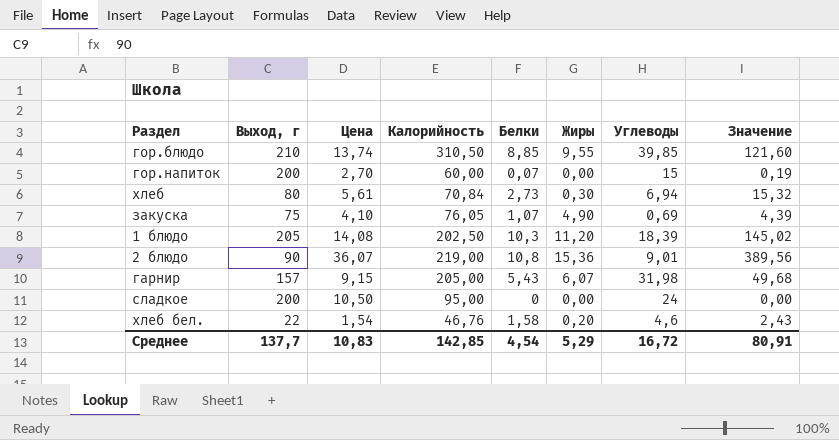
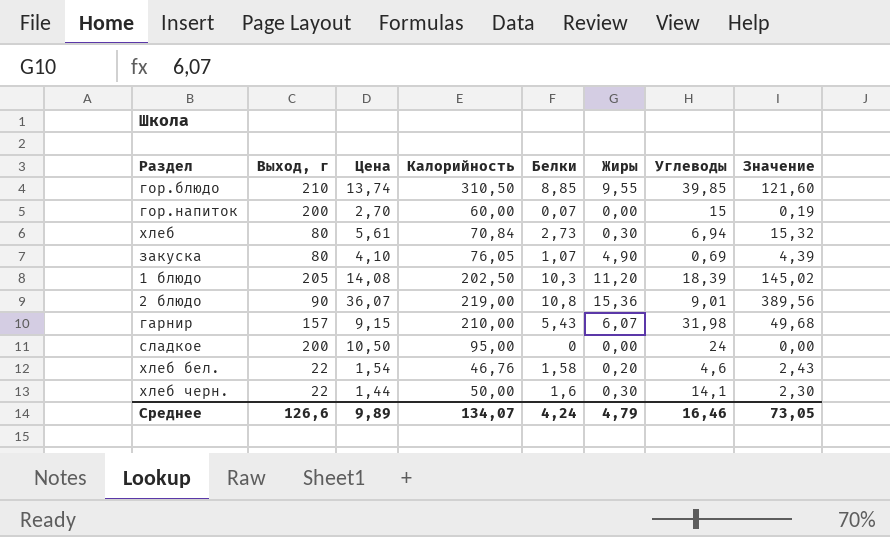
закуска | Выход, г: 75 -> 80
гарнир | Калорийность: 205,00 -> 210,00
row хлеб черн.: none -> 22 | 1,44 | 50,00 | 1,6 | 0,30 | 14,1 | 2,30
Среднее | Выход, г: 137,7 -> 126,6
Среднее | Цена: 10,83 -> 9,89
Среднее | Калорийность: 142,85 -> 134,07
Среднее | Белки: 4,54 -> 4,24
Среднее | Жиры: 5,29 -> 4,79
Среднее | Углеводы: 16,72 -> 16,46
Среднее | Значение: 80,91 -> 73,05

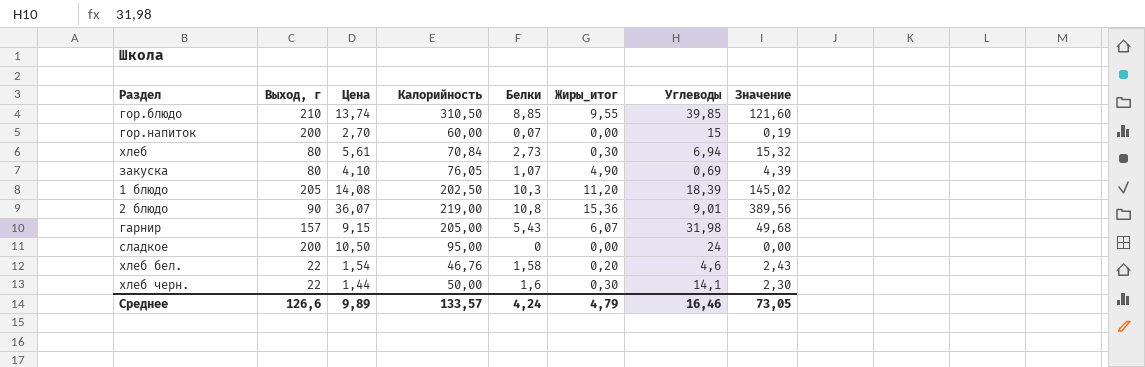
column name: Жиры -> Жиры_итог
гарнир | Калорийность: 210,00 -> 205,00
Среднее | Калорийность: 134,07 -> 133,57

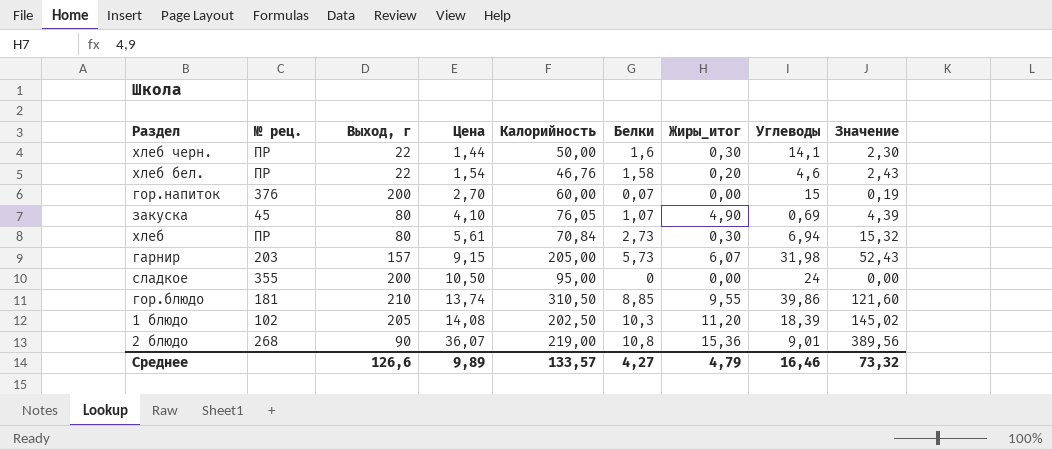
row order: none -> Цена ascending
column № рец. | position: none -> 2
гарнир | Белки: 5,43 -> 5,73
гарнир | Значение: 49,68 -> 52,43
гор.блюдо | Углеводы: 39,85 -> 39,86
Среднее | Белки: 4,24 -> 4,27
Среднее | Значение: 73,05 -> 73,32

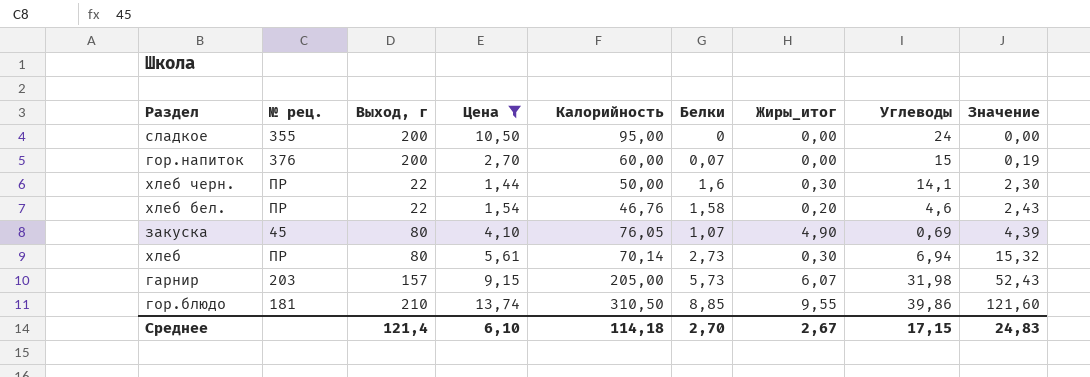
filter: none -> Цена <= 13,74
row order: Цена ascending -> Значение ascending
хлеб | Калорийность: 70,84 -> 70,14
Среднее | Выход, г: 126,6 -> 121,4
Среднее | Цена: 9,89 -> 6,10
Среднее | Калорийность: 133,57 -> 114,18
Среднее | Белки: 4,27 -> 2,70
Среднее | Жиры_итог: 4,79 -> 2,67
Среднее | Углеводы: 16,46 -> 17,15
Среднее | Значение: 73,32 -> 24,83

